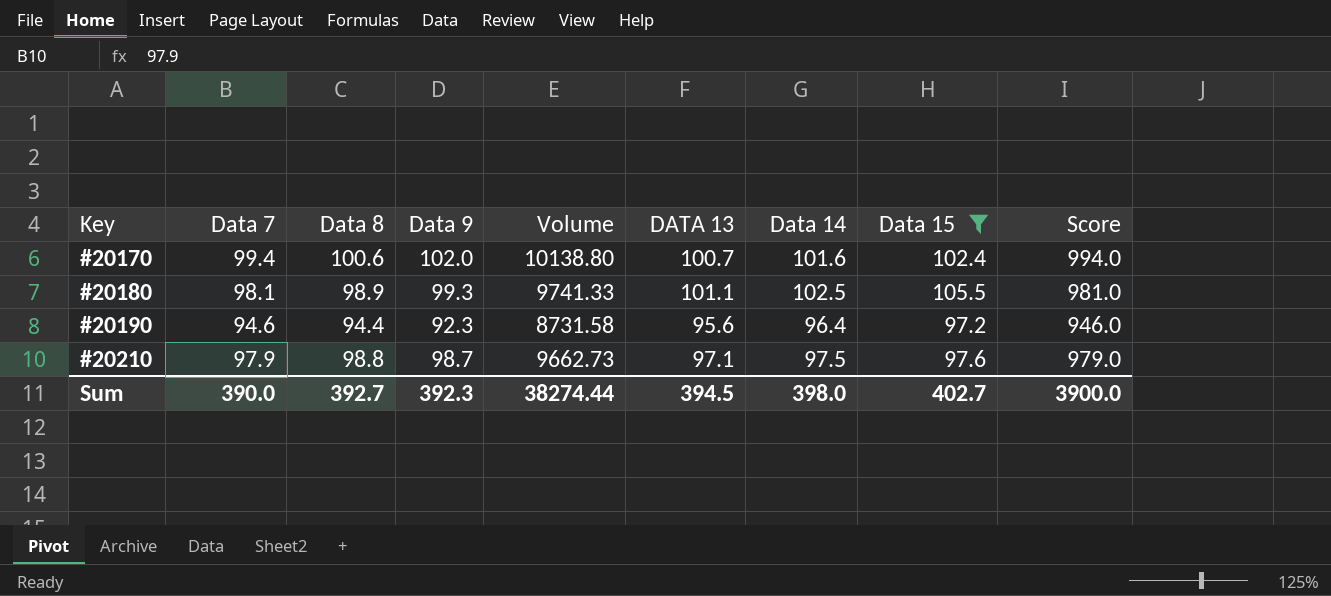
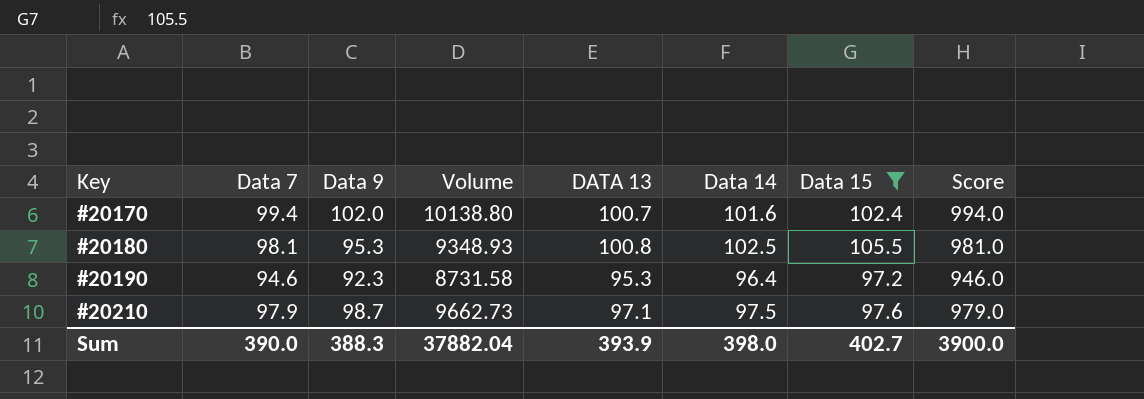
column Data 8 | position: 3 -> none
#20180 | Data 9: 99.3 -> 95.3
#20180 | Volume: 9741.33 -> 9348.93
#20180 | DATA 13: 101.1 -> 100.8
#20190 | DATA 13: 95.6 -> 95.3
Sum | Data 9: 392.3 -> 388.3
Sum | Volume: 38274.44 -> 37882.04
Sum | DATA 13: 394.5 -> 393.9

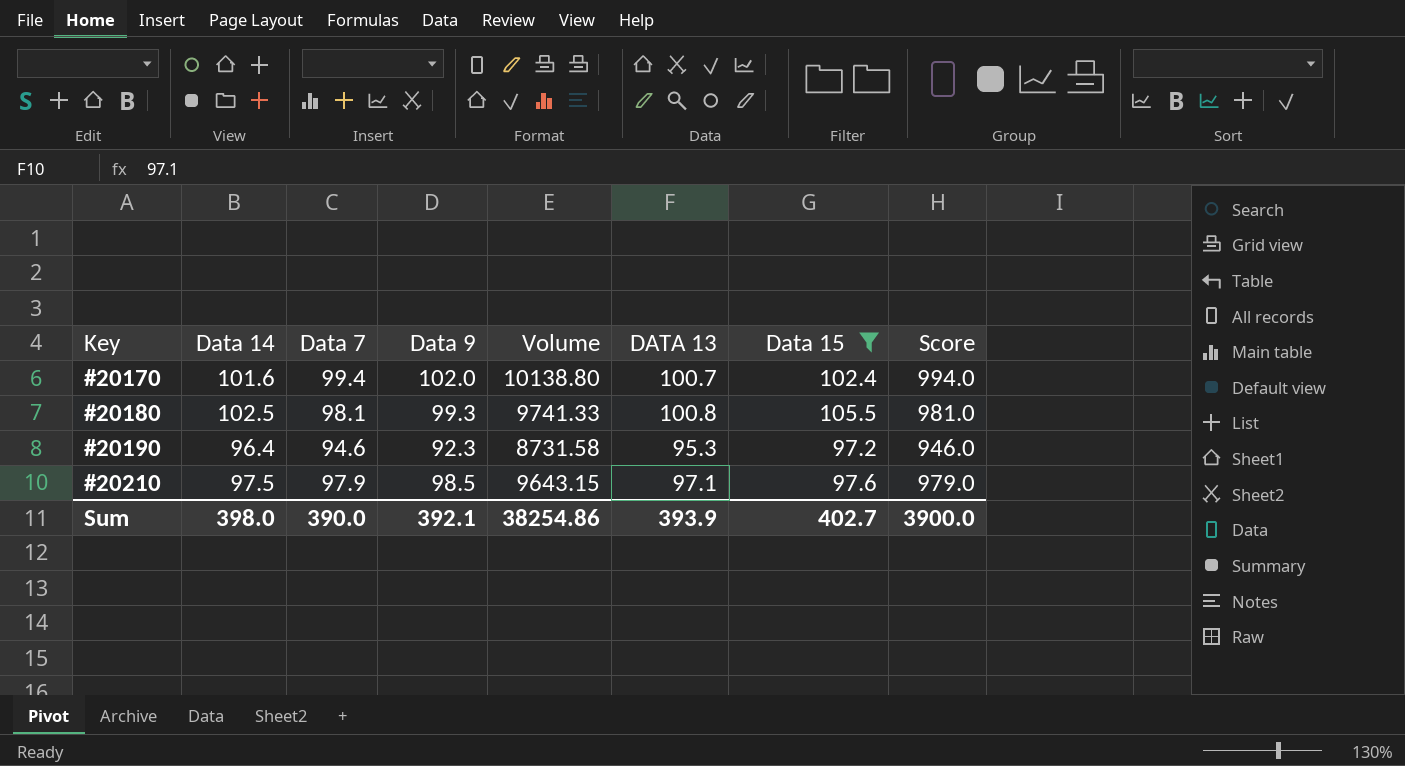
column Data 14 | position: 6 -> 2
#20180 | Data 9: 95.3 -> 99.3
#20180 | Volume: 9348.93 -> 9741.33
#20210 | Data 9: 98.7 -> 98.5
#20210 | Volume: 9662.73 -> 9643.15
Sum | Data 9: 388.3 -> 392.1
Sum | Volume: 37882.04 -> 38254.86

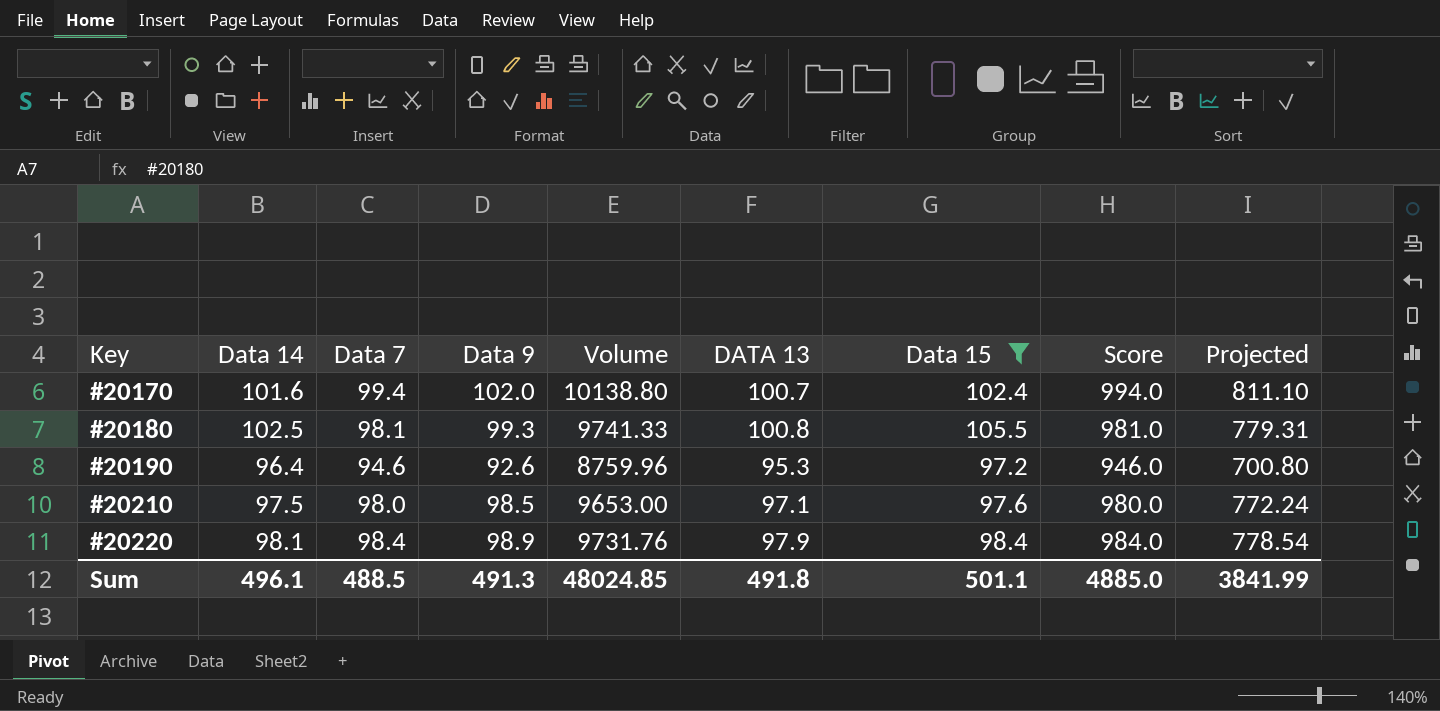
column Projected | formula: none -> [Volume] * 0.08
#20190 | Data 9: 92.3 -> 92.6
#20190 | Volume: 8731.58 -> 8759.96
#20210 | Data 7: 97.9 -> 98.0
#20210 | Volume: 9643.15 -> 9653.00
#20210 | Score: 979.0 -> 980.0
row #20220: none -> 98.1 | 98.4 | 98.9 | 9731.76 | 97.9 | 98.4 | 984.0 | 778.54
Sum | Data 14: 398.0 -> 496.1
Sum | Data 7: 390.0 -> 488.5
Sum | Data 9: 392.1 -> 491.3
Sum | Volume: 38254.86 -> 48024.85
Sum | DATA 13: 393.9 -> 491.8
Sum | Data 15: 402.7 -> 501.1
Sum | Score: 3900.0 -> 4885.0

